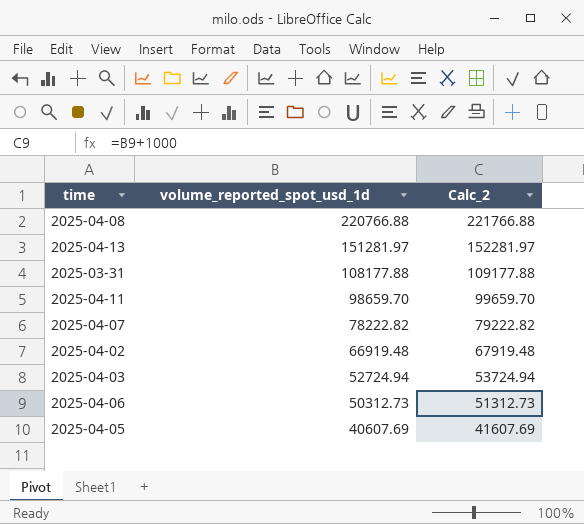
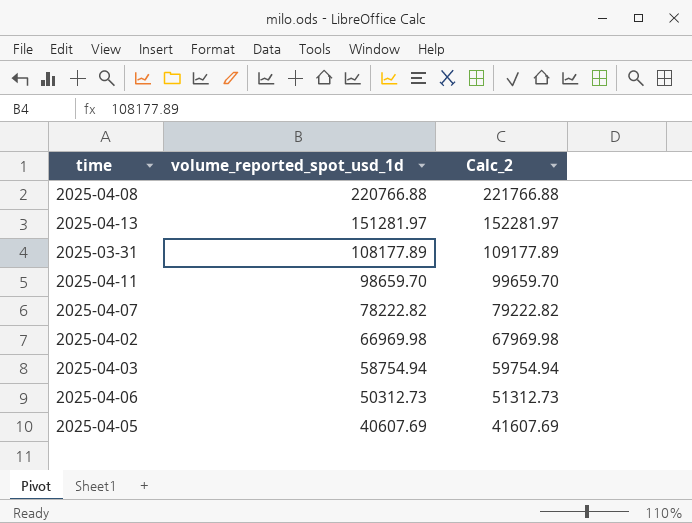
2025-03-31 | volume_reported_spot_usd_1d: 108177.88 -> 108177.89
2025-03-31 | Calc_2: 109177.88 -> 109177.89
2025-04-02 | volume_reported_spot_usd_1d: 66919.48 -> 66969.98
2025-04-02 | Calc_2: 67919.48 -> 67969.98
2025-04-03 | volume_reported_spot_usd_1d: 52724.94 -> 58754.94
2025-04-03 | Calc_2: 53724.94 -> 59754.94

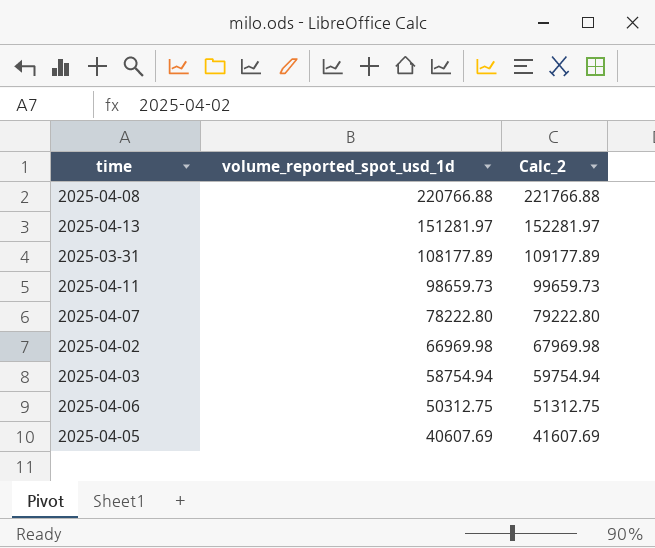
2025-04-11 | volume_reported_spot_usd_1d: 98659.70 -> 98659.73
2025-04-11 | Calc_2: 99659.70 -> 99659.73
2025-04-07 | volume_reported_spot_usd_1d: 78222.82 -> 78222.80
2025-04-07 | Calc_2: 79222.82 -> 79222.80
2025-04-06 | volume_reported_spot_usd_1d: 50312.73 -> 50312.75
2025-04-06 | Calc_2: 51312.73 -> 51312.75

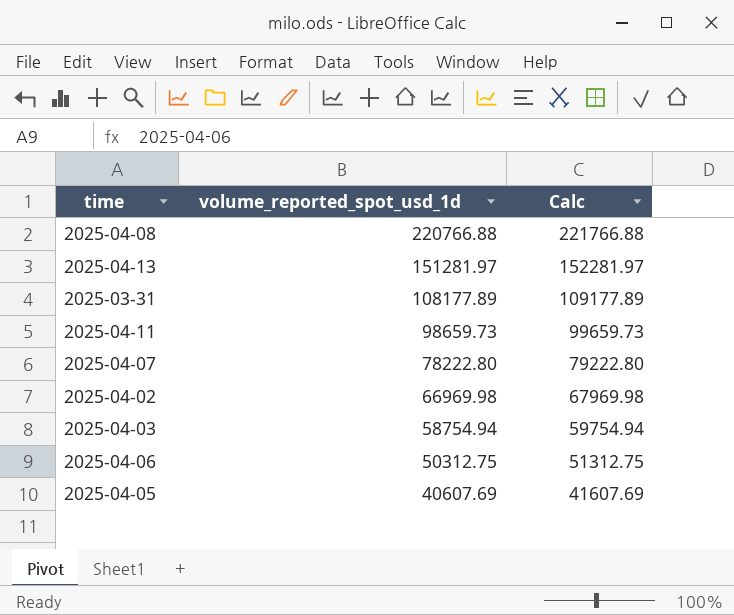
column name: Calc_2 -> Calc

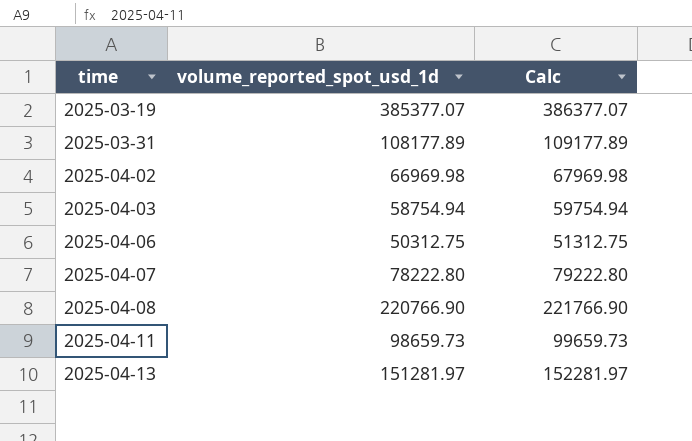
row order: volume_reported_spot_usd_1d descending -> time ascending
row 2025-04-05: 40607.69 | 41607.69 -> none
row 2025-03-19: none -> 385377.07 | 386377.07
2025-04-08 | volume_reported_spot_usd_1d: 220766.88 -> 220766.90
2025-04-08 | Calc: 221766.88 -> 221766.90

